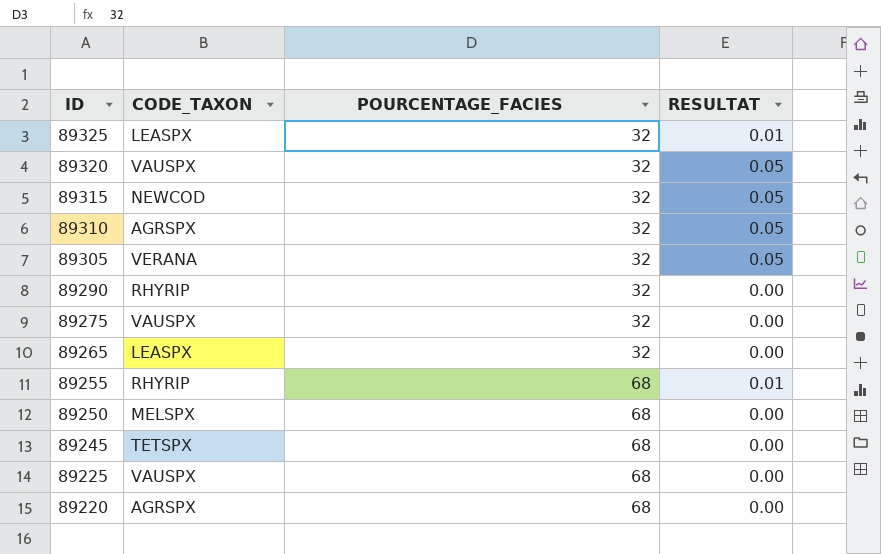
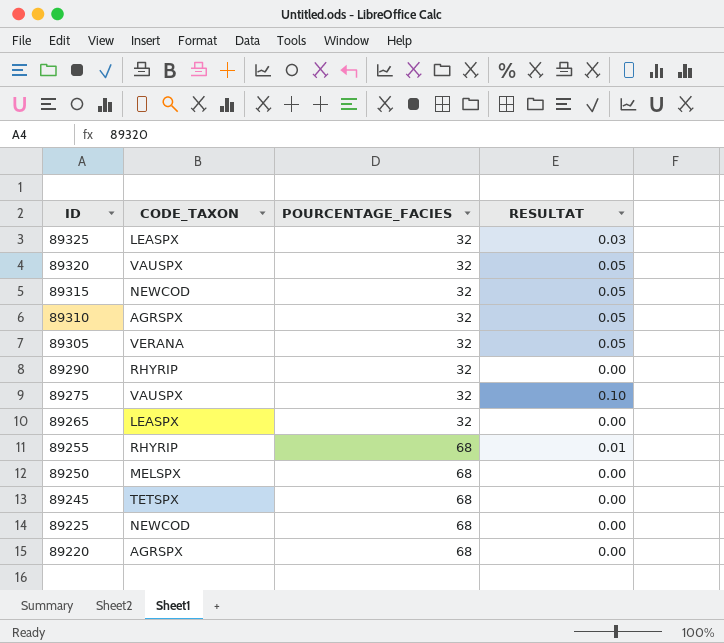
89325 | RESULTAT: 0.01 -> 0.03
89275 | RESULTAT: 0.00 -> 0.10
89225 | CODE_TAXON: VAUSPX -> NEWCOD

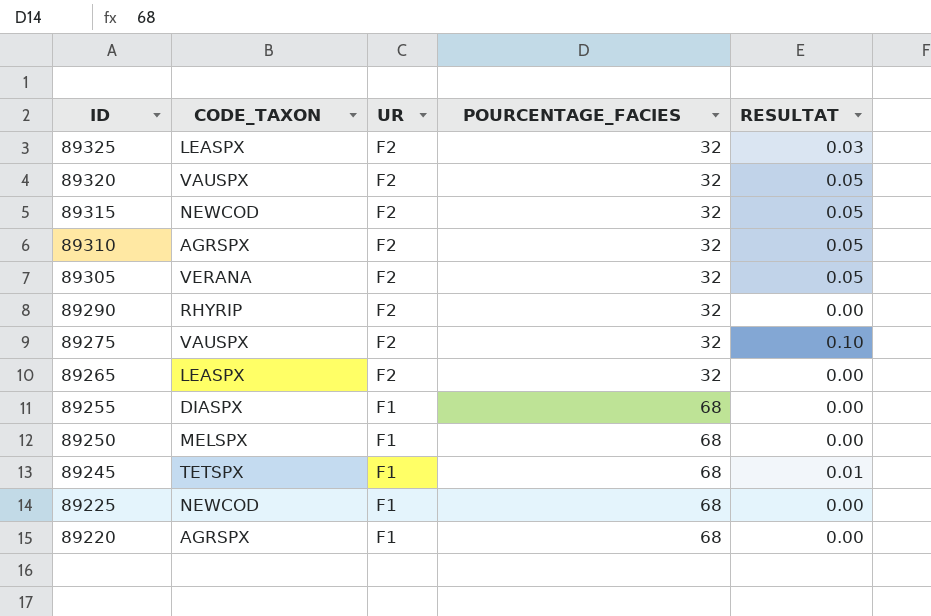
column UR | position: none -> 3
89255 | CODE_TAXON: RHYRIP -> DIASPX
89255 | RESULTAT: 0.01 -> 0.00
89245 | RESULTAT: 0.00 -> 0.01

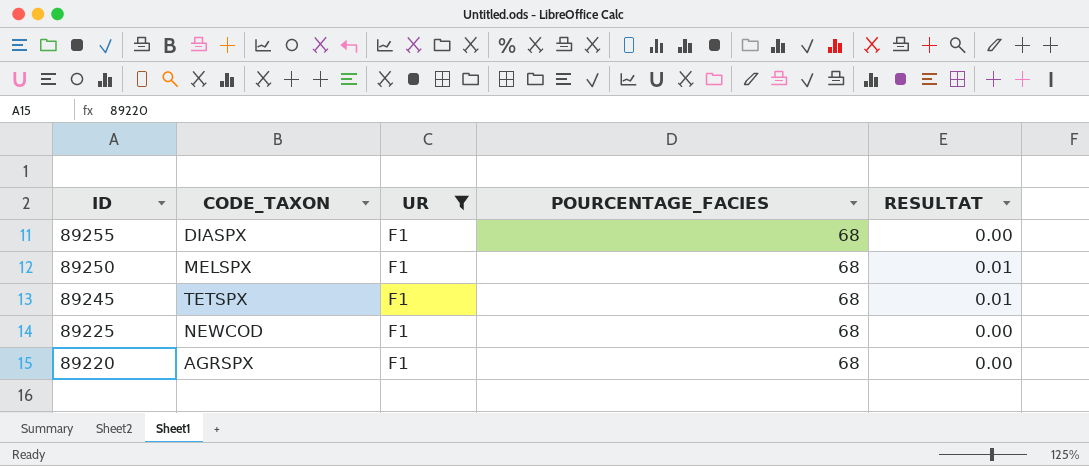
filter: none -> UR = F1
89250 | RESULTAT: 0.00 -> 0.01

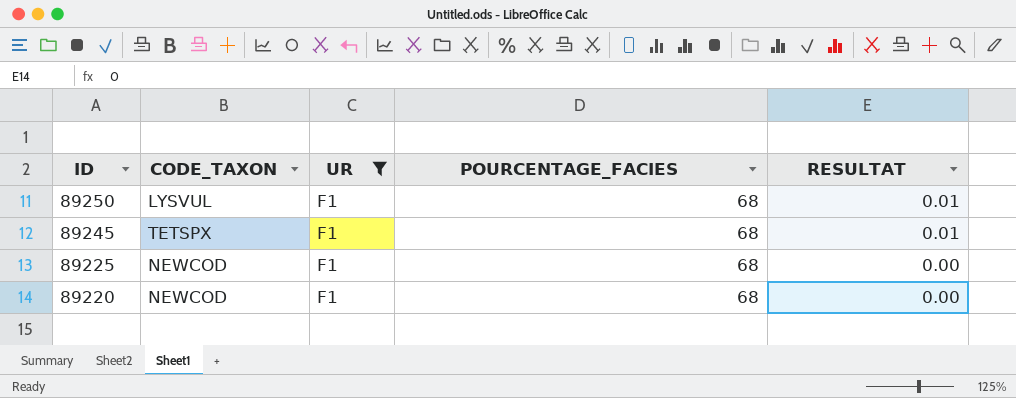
row 89255: DIASPX | F1 | 68 | 0.00 -> none
89250 | CODE_TAXON: MELSPX -> LYSVUL
89220 | CODE_TAXON: AGRSPX -> NEWCOD

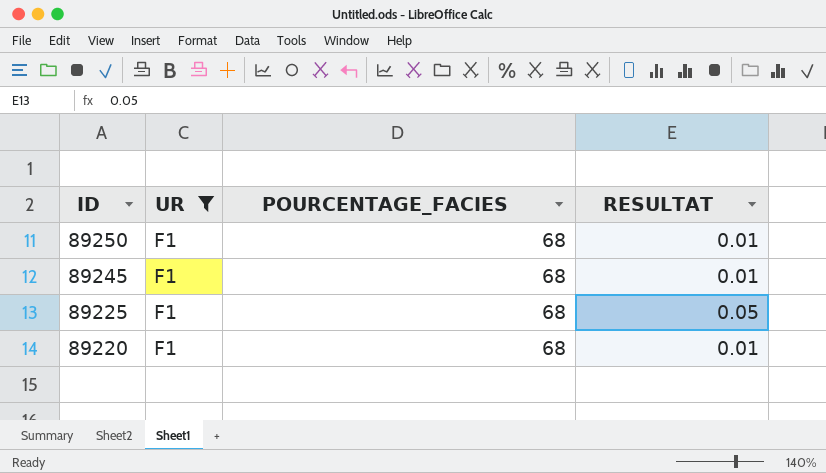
column CODE_TAXON | position: 2 -> none
89225 | RESULTAT: 0.00 -> 0.05
89220 | RESULTAT: 0.00 -> 0.01

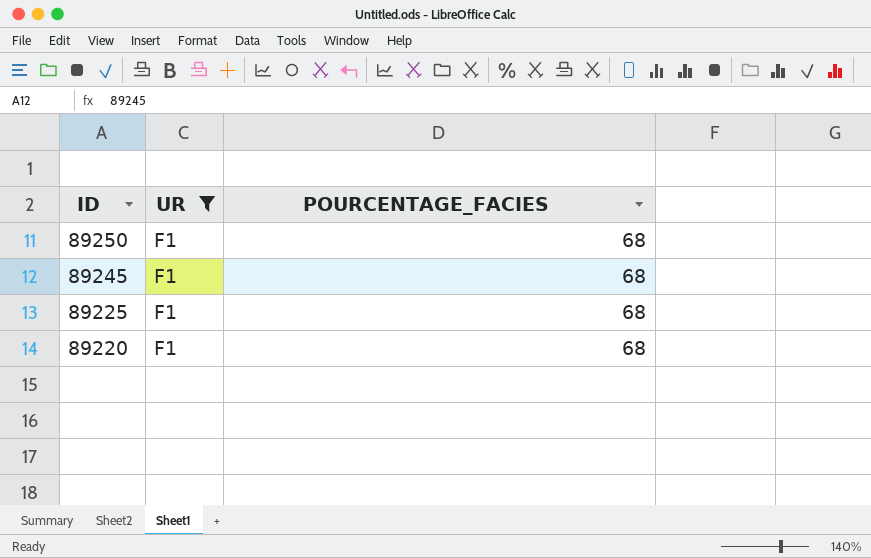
column RESULTAT | position: 4 -> none

